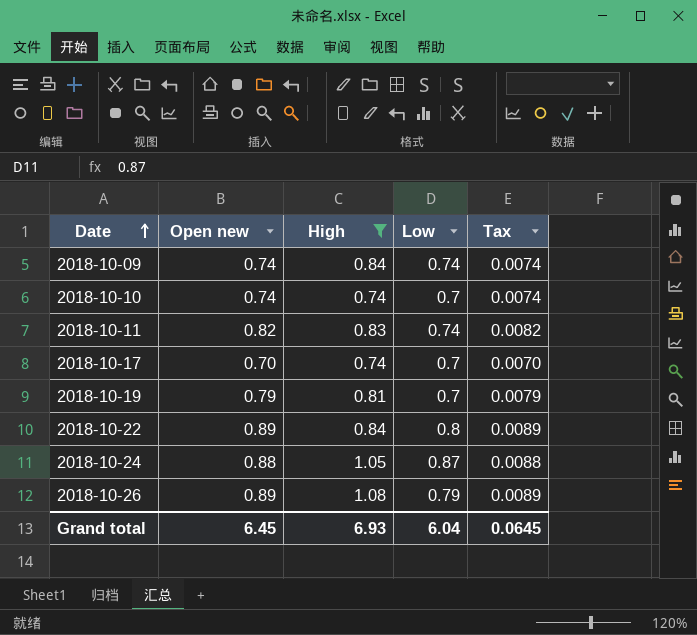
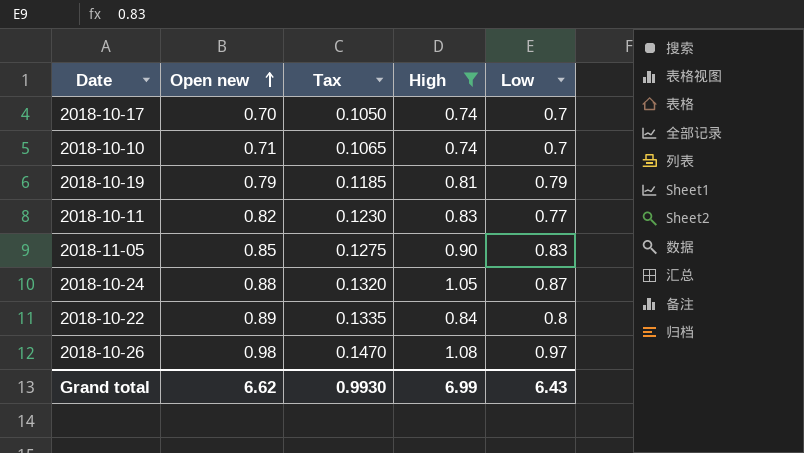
row order: Date ascending -> Open new ascending
column Tax | formula: [Open new] * 0.01 -> [Open new] * 0.15
column Tax | position: 5 -> 3
row 2018-10-09: 0.74 | 0.84 | 0.74 | 0.0074 -> none
2018-10-10 | Open new: 0.74 -> 0.71
2018-10-19 | Low: 0.7 -> 0.79
2018-10-11 | Low: 0.74 -> 0.77
row 2018-11-05: none -> 0.85 | 0.1275 | 0.90 | 0.83
2018-10-26 | Open new: 0.89 -> 0.98
2018-10-26 | Low: 0.79 -> 0.97
Grand total | Open new: 6.45 -> 6.62
Grand total | Tax: 0.0645 -> 0.9930
Grand total | High: 6.93 -> 6.99
Grand total | Low: 6.04 -> 6.43

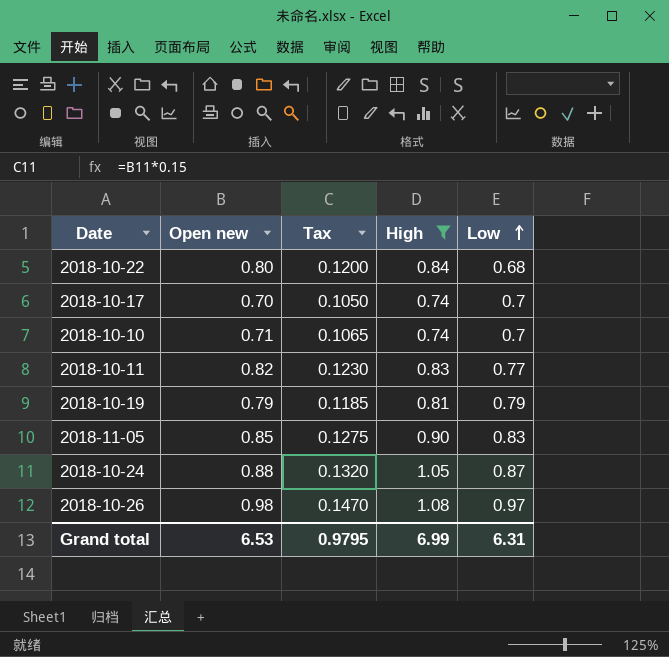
row order: Open new ascending -> Low ascending
2018-10-22 | Open new: 0.89 -> 0.80
2018-10-22 | Tax: 0.1335 -> 0.1200
2018-10-22 | Low: 0.8 -> 0.68
Grand total | Open new: 6.62 -> 6.53
Grand total | Tax: 0.9930 -> 0.9795
Grand total | Low: 6.43 -> 6.31

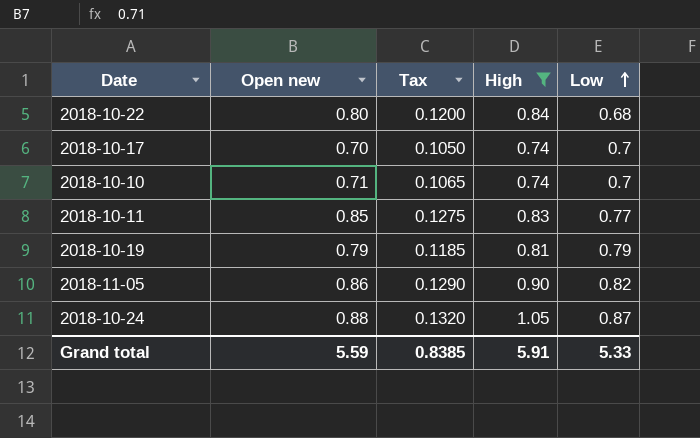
row 2018-10-26: 0.98 | 0.1470 | 1.08 | 0.97 -> none
2018-10-11 | Open new: 0.82 -> 0.85
2018-10-11 | Tax: 0.1230 -> 0.1275
2018-11-05 | Open new: 0.85 -> 0.86
2018-11-05 | Tax: 0.1275 -> 0.1290
2018-11-05 | Low: 0.83 -> 0.82
Grand total | Open new: 6.53 -> 5.59
Grand total | Tax: 0.9795 -> 0.8385
Grand total | High: 6.99 -> 5.91
Grand total | Low: 6.31 -> 5.33

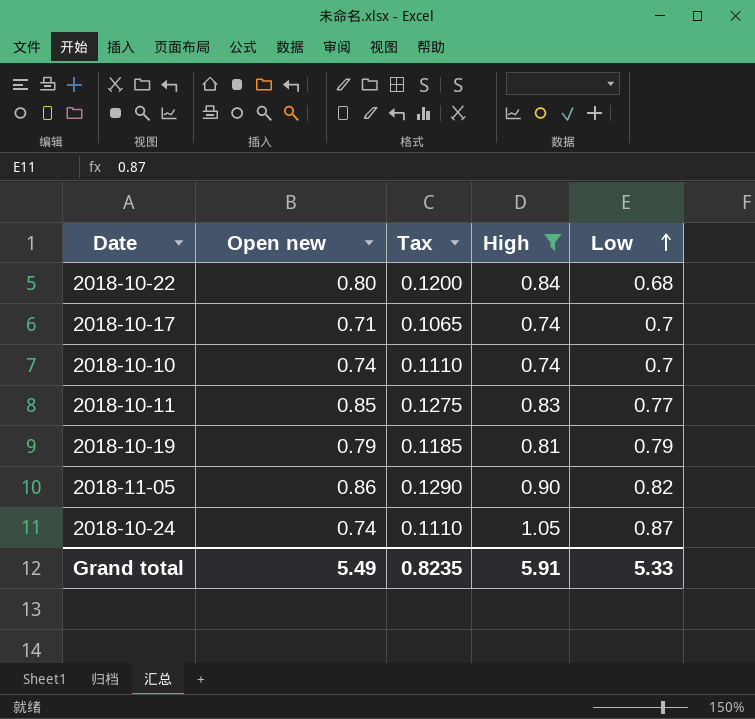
2018-10-17 | Open new: 0.70 -> 0.71
2018-10-17 | Tax: 0.1050 -> 0.1065
2018-10-10 | Open new: 0.71 -> 0.74
2018-10-10 | Tax: 0.1065 -> 0.1110
2018-10-24 | Open new: 0.88 -> 0.74
2018-10-24 | Tax: 0.1320 -> 0.1110
Grand total | Open new: 5.59 -> 5.49
Grand total | Tax: 0.8385 -> 0.8235

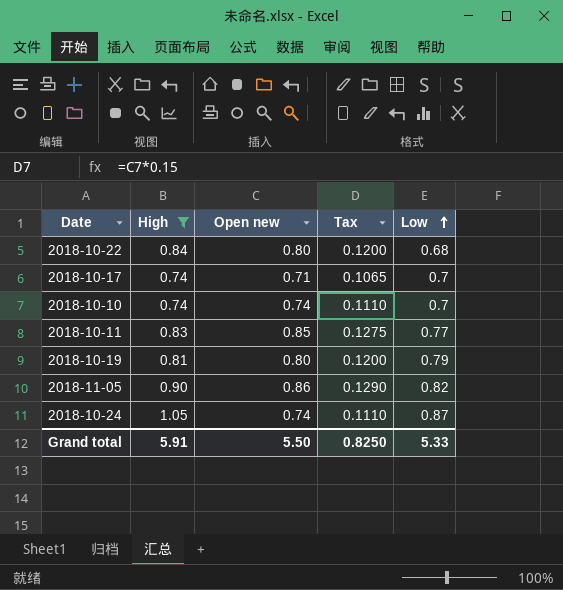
column High | position: 4 -> 2
2018-10-19 | Open new: 0.79 -> 0.80
2018-10-19 | Tax: 0.1185 -> 0.1200
Grand total | Open new: 5.49 -> 5.50
Grand total | Tax: 0.8235 -> 0.8250

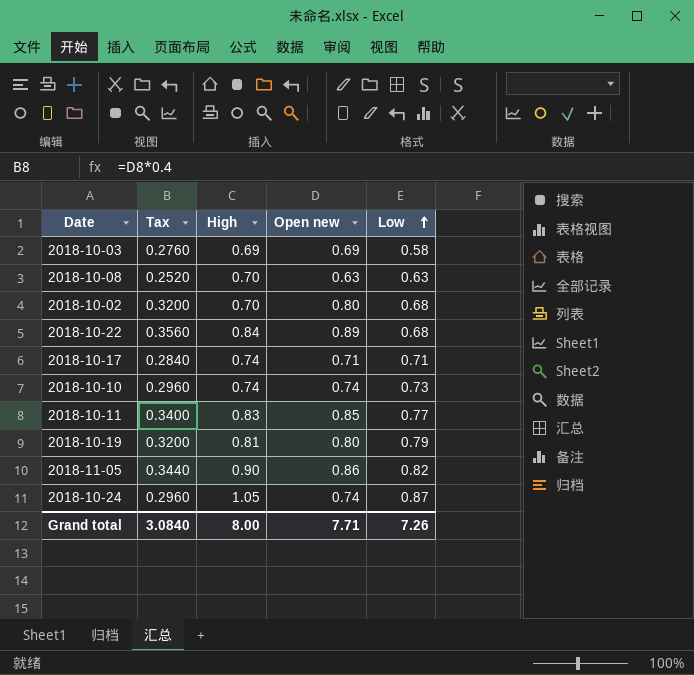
filter: High >= 0.74 -> none
column Tax | formula: [Open new] * 0.15 -> [Open new] * 0.4
column Tax | position: 4 -> 2
2018-10-22 | Open new: 0.80 -> 0.89
2018-10-17 | Low: 0.7 -> 0.71
2018-10-10 | Low: 0.7 -> 0.73
Grand total | Tax: 0.8250 -> 3.0840
Grand total | High: 5.91 -> 8.00
Grand total | Open new: 5.50 -> 7.71
Grand total | Low: 5.33 -> 7.26

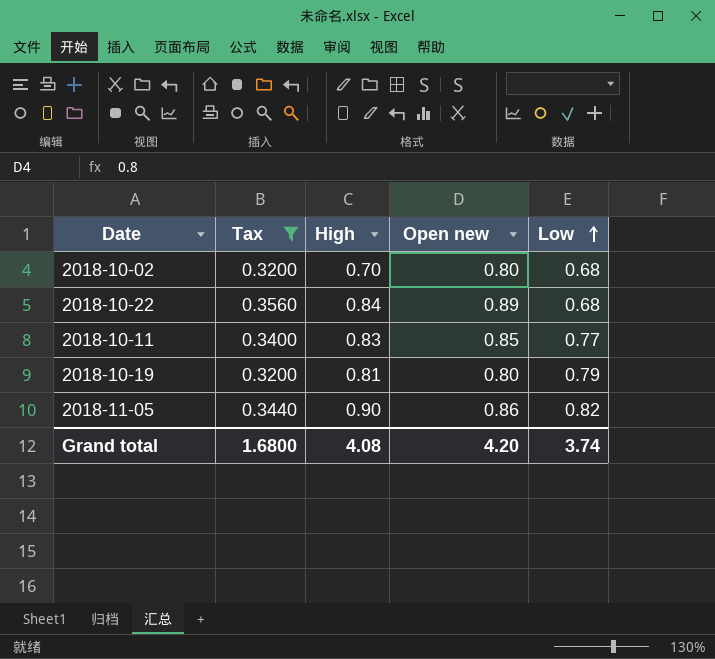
filter: none -> Tax >= 0.3200
Grand total | Tax: 3.0840 -> 1.6800
Grand total | High: 8.00 -> 4.08
Grand total | Open new: 7.71 -> 4.20
Grand total | Low: 7.26 -> 3.74

